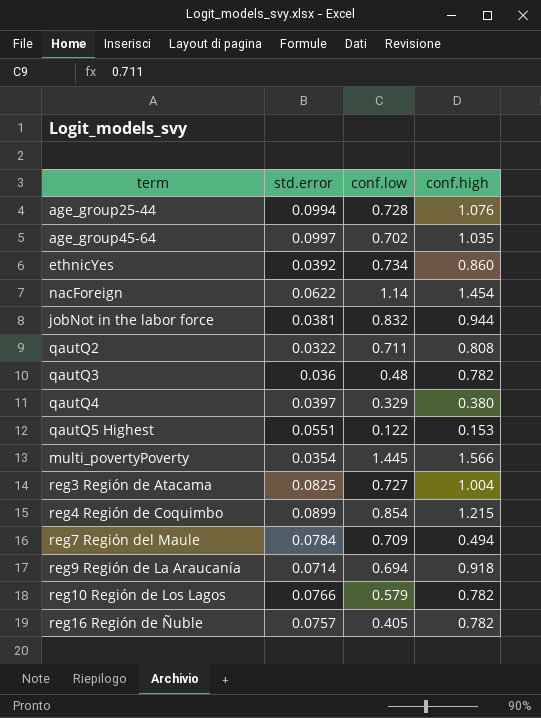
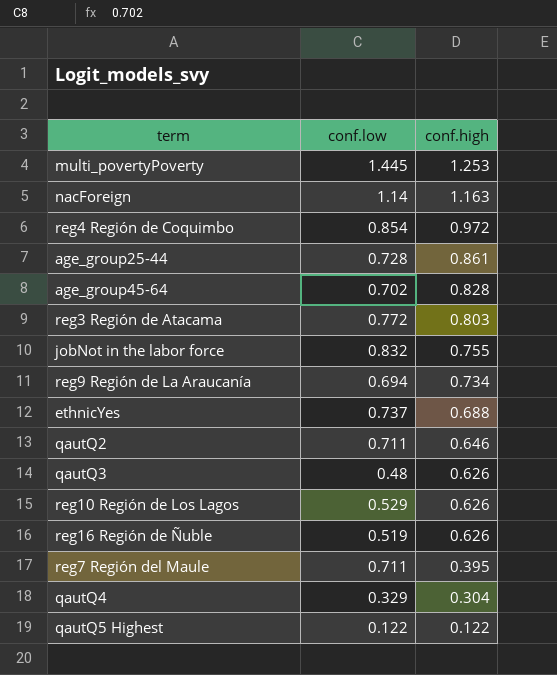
row order: none -> conf.high descending
column std.error | position: 2 -> none
multi_povertyPoverty | conf.high: 1.566 -> 1.253
nacForeign | conf.high: 1.454 -> 1.163
reg4 Región de Coquimbo | conf.high: 1.215 -> 0.972
age_group25-44 | conf.high: 1.076 -> 0.861
age_group45-64 | conf.high: 1.035 -> 0.828
reg3 Región de Atacama | conf.low: 0.727 -> 0.772
reg3 Región de Atacama | conf.high: 1.004 -> 0.803
jobNot in the labor force | conf.high: 0.944 -> 0.755
reg9 Región de La Araucanía | conf.high: 0.918 -> 0.734
ethnicYes | conf.low: 0.734 -> 0.737
ethnicYes | conf.high: 0.860 -> 0.688
qautQ2 | conf.high: 0.808 -> 0.646
qautQ3 | conf.high: 0.782 -> 0.626
reg10 Región de Los Lagos | conf.low: 0.579 -> 0.529
reg10 Región de Los Lagos | conf.high: 0.782 -> 0.626
reg16 Región de Ñuble | conf.low: 0.405 -> 0.519
reg16 Región de Ñuble | conf.high: 0.782 -> 0.626
reg7 Región del Maule | conf.low: 0.709 -> 0.711
reg7 Región del Maule | conf.high: 0.494 -> 0.395
qautQ4 | conf.high: 0.380 -> 0.304
qautQ5 Highest | conf.high: 0.153 -> 0.122

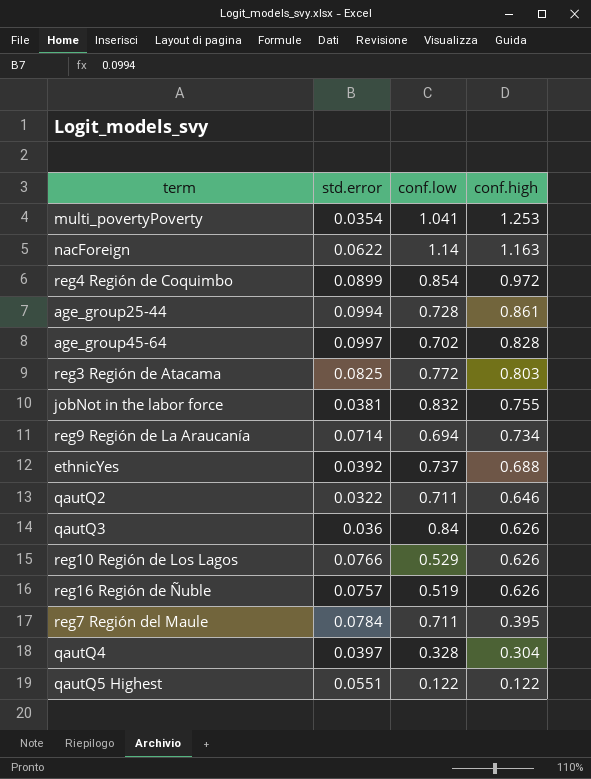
column std.error | position: none -> 2
multi_povertyPoverty | conf.low: 1.445 -> 1.041
qautQ3 | conf.low: 0.48 -> 0.84
qautQ4 | conf.low: 0.329 -> 0.328

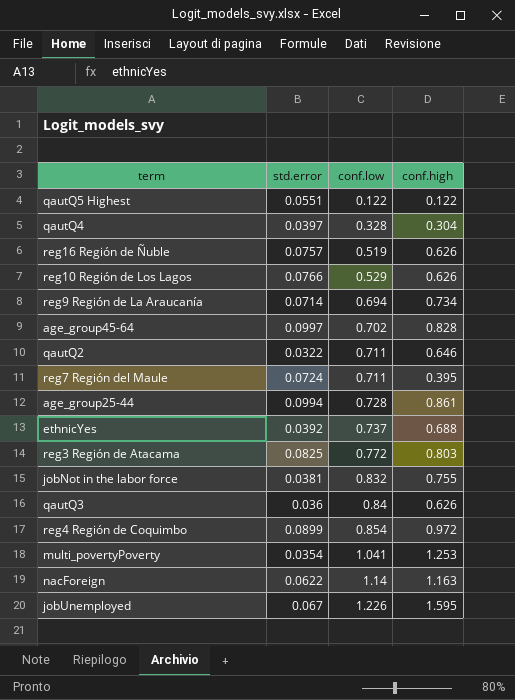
row order: conf.high descending -> conf.low ascending
reg7 Región del Maule | std.error: 0.0784 -> 0.0724
row jobUnemployed: none -> 0.067 | 1.226 | 1.595

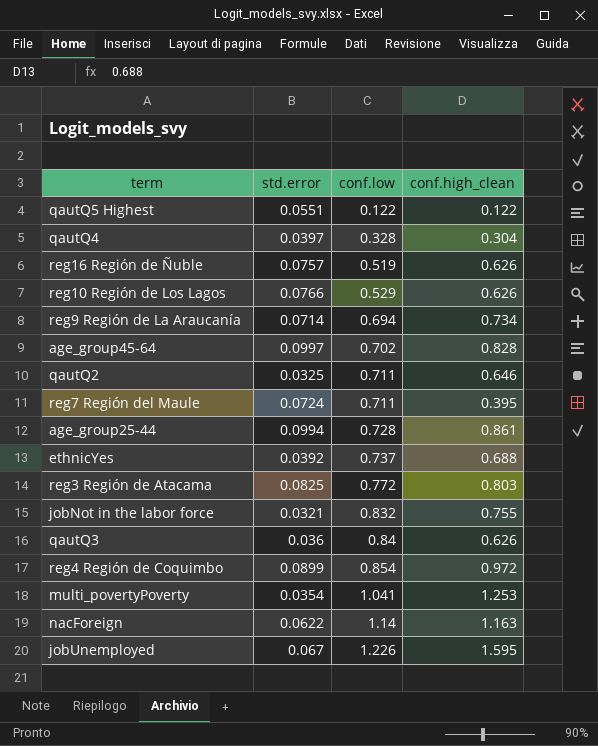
column name: conf.high -> conf.high_clean
qautQ2 | std.error: 0.0322 -> 0.0325
jobNot in the labor force | std.error: 0.0381 -> 0.0321

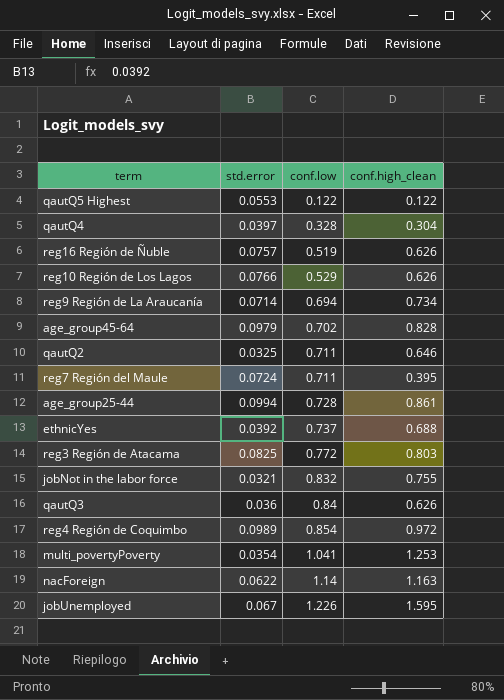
qautQ5 Highest | std.error: 0.0551 -> 0.0553
age_group45-64 | std.error: 0.0997 -> 0.0979
reg4 Región de Coquimbo | std.error: 0.0899 -> 0.0989

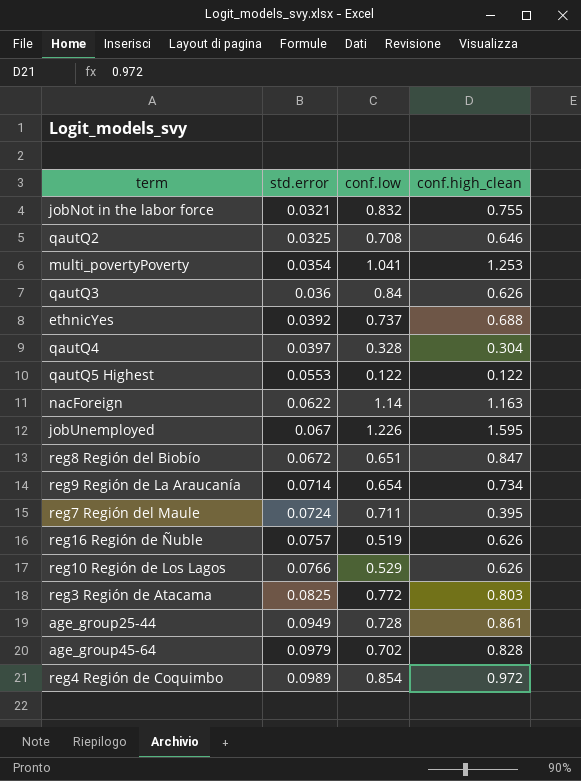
row order: conf.low ascending -> std.error ascending
qautQ2 | conf.low: 0.711 -> 0.708
row reg8 Región del Biobío: none -> 0.0672 | 0.651 | 0.847
reg9 Región de La Araucanía | conf.low: 0.694 -> 0.654
age_group25-44 | std.error: 0.0994 -> 0.0949

